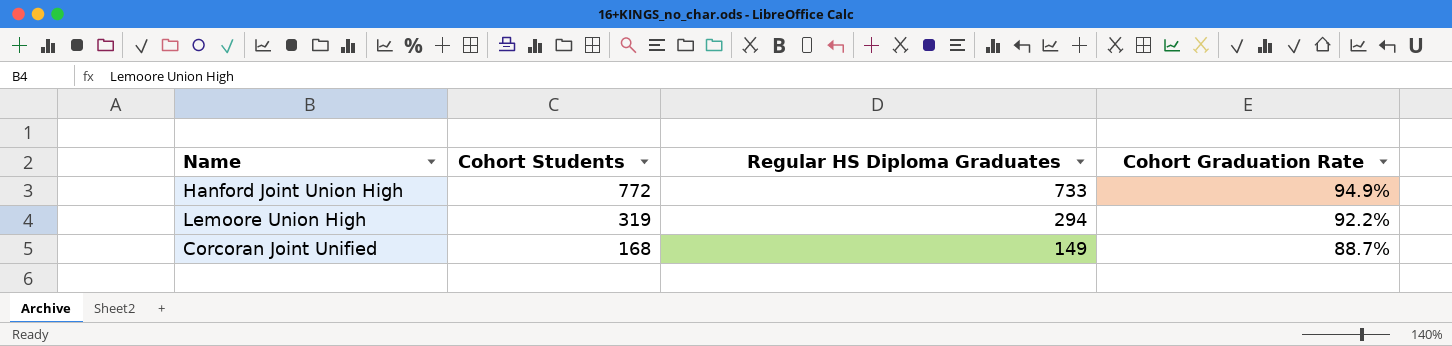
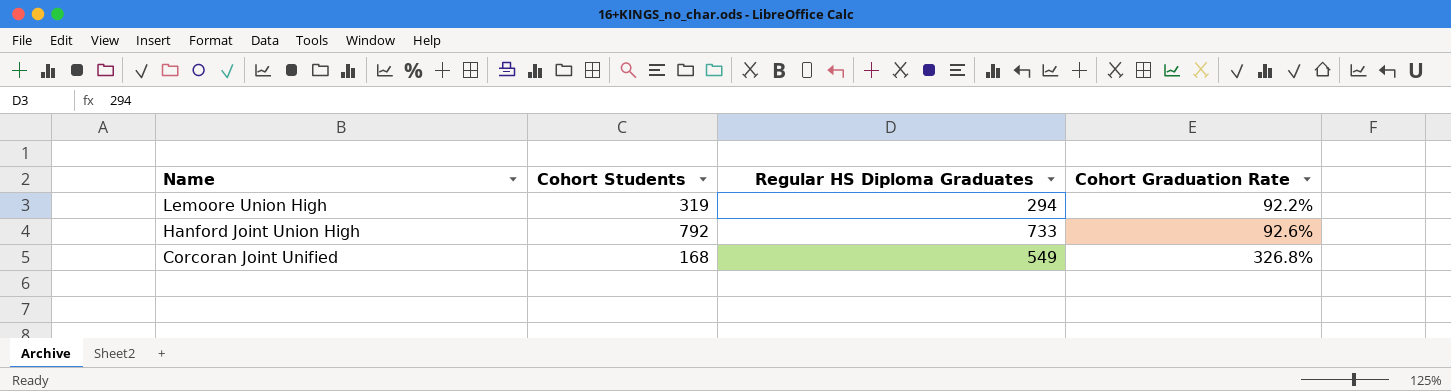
row order: Cohort Students descending -> Name descending
Hanford Joint Union High | Cohort Students: 772 -> 792
Hanford Joint Union High | Cohort Graduation Rate: 94.9% -> 92.6%
Corcoran Joint Unified | Regular HS Diploma Graduates: 149 -> 549
Corcoran Joint Unified | Cohort Graduation Rate: 88.7% -> 326.8%

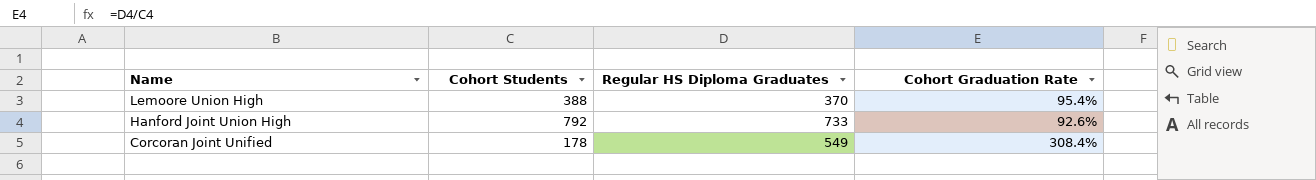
Lemoore Union High | Cohort Students: 319 -> 388
Lemoore Union High | Regular HS Diploma Graduates: 294 -> 370
Lemoore Union High | Cohort Graduation Rate: 92.2% -> 95.4%
Corcoran Joint Unified | Cohort Students: 168 -> 178
Corcoran Joint Unified | Cohort Graduation Rate: 326.8% -> 308.4%

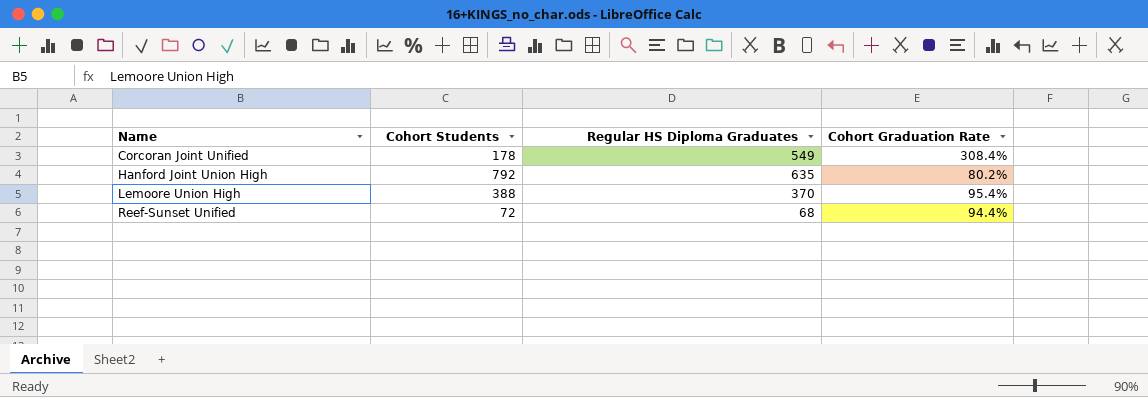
row order: Name descending -> Name ascending
Hanford Joint Union High | Regular HS Diploma Graduates: 733 -> 635
Hanford Joint Union High | Cohort Graduation Rate: 92.6% -> 80.2%
row Reef-Sunset Unified: none -> 72 | 68 | 94.4%

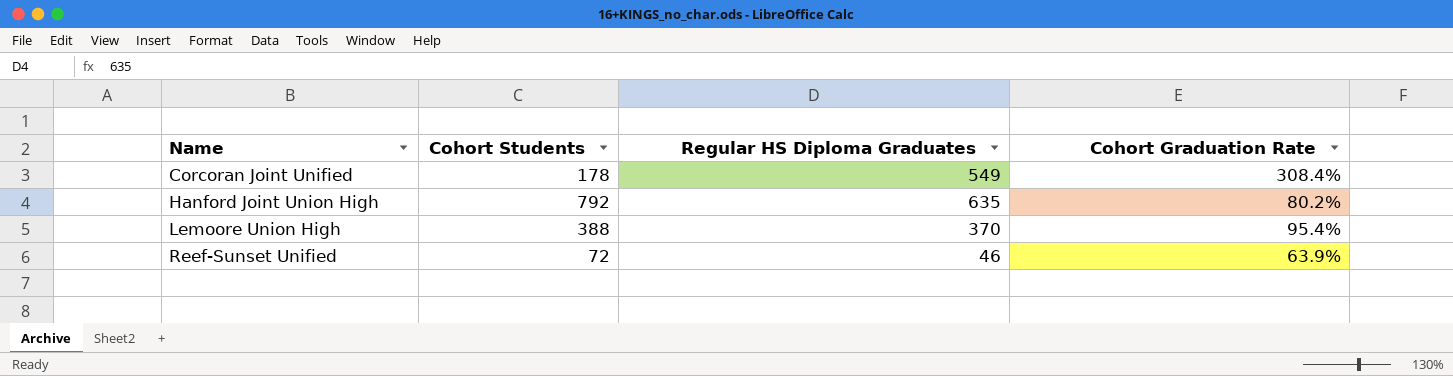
Reef-Sunset Unified | Regular HS Diploma Graduates: 68 -> 46
Reef-Sunset Unified | Cohort Graduation Rate: 94.4% -> 63.9%

